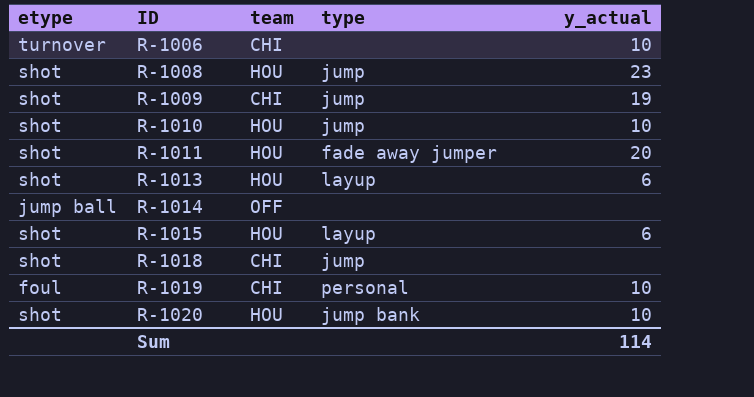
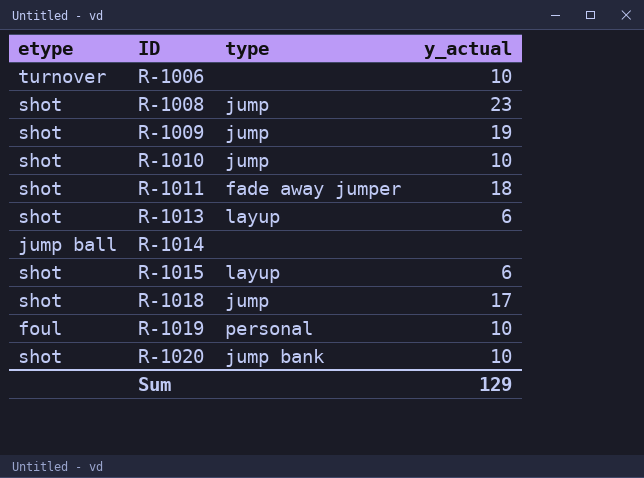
column team | position: 3 -> none
R-1011 | y_actual: 20 -> 18
R-1018 | y_actual: none -> 17
Sum | y_actual: 114 -> 129

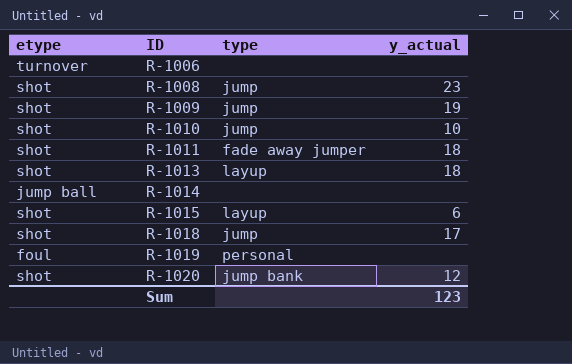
R-1006 | y_actual: 10 -> none
R-1013 | y_actual: 6 -> 18
R-1019 | y_actual: 10 -> none
R-1020 | y_actual: 10 -> 12
Sum | y_actual: 129 -> 123

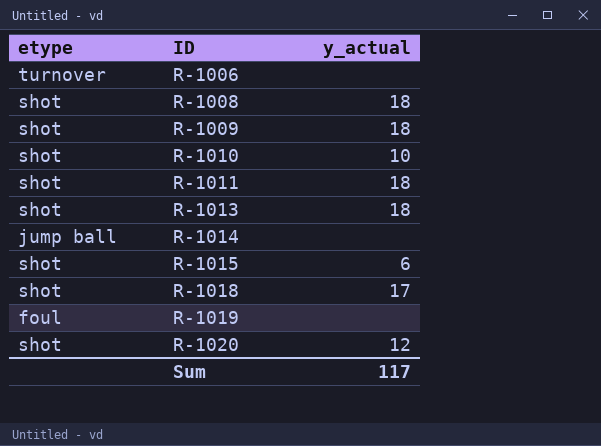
column type | position: 3 -> none
R-1008 | y_actual: 23 -> 18
R-1009 | y_actual: 19 -> 18
Sum | y_actual: 123 -> 117

